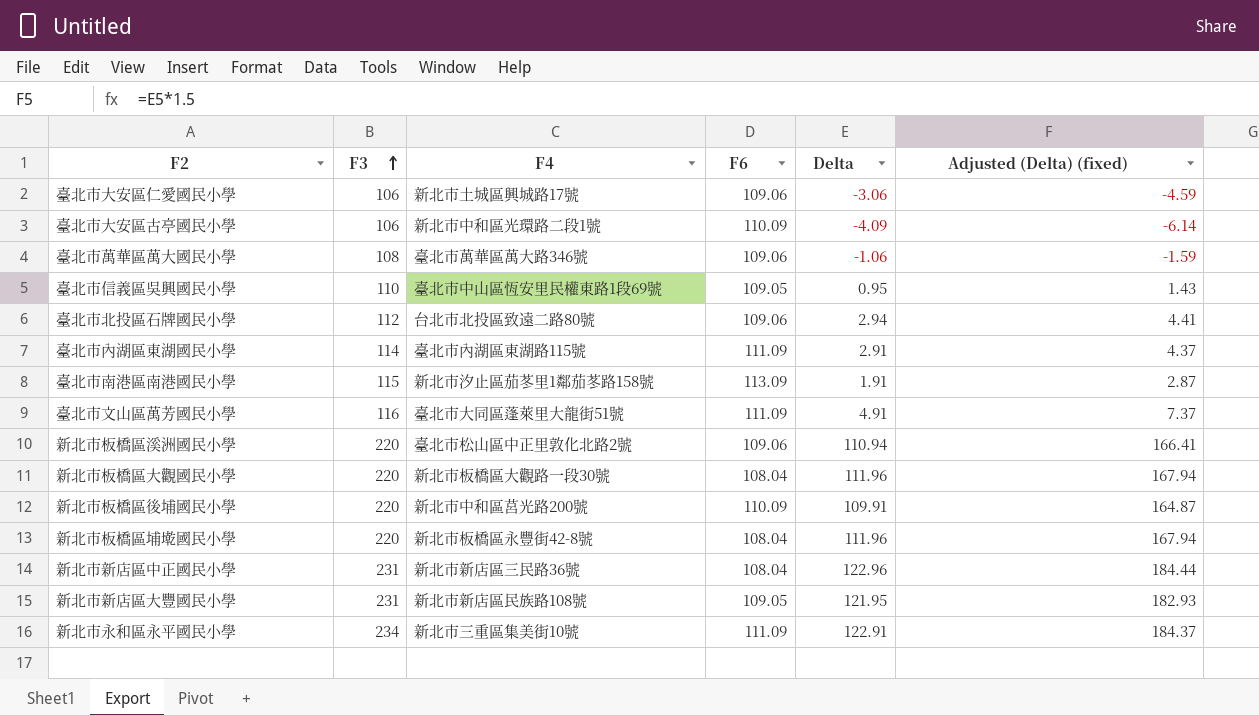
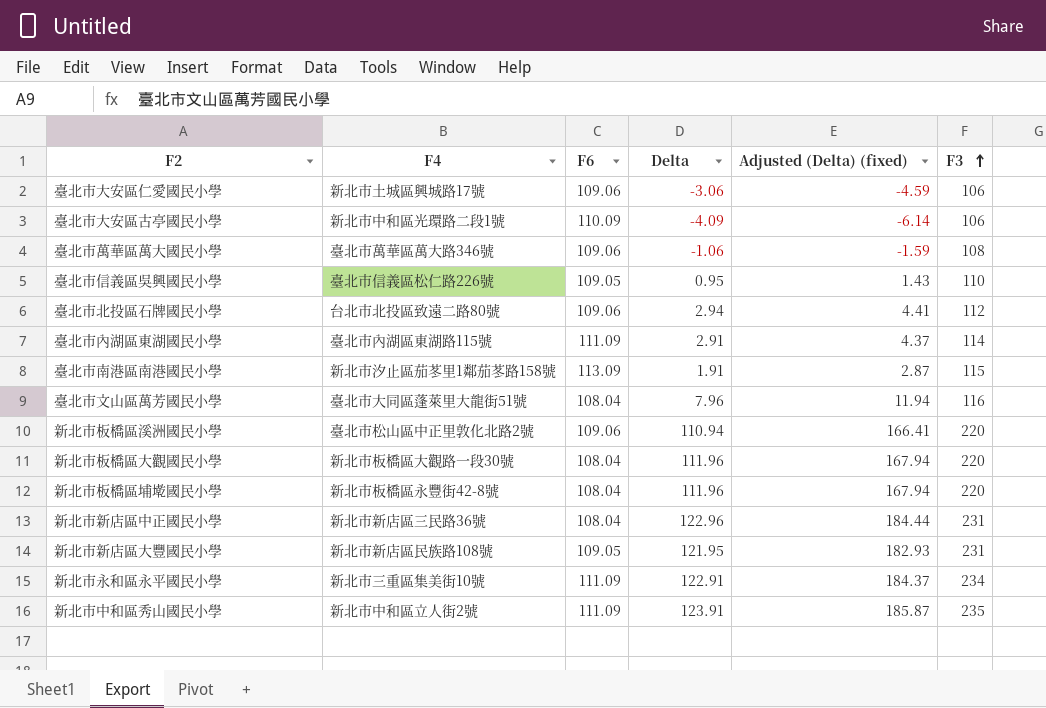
column F3 | position: 2 -> 6
row 新北市板橋區後埔國民小學: 220 | 新北市中和區莒光路200號 | 110.09 | 109.91 | 164.87 -> none
臺北市信義區吳興國民小學 | F4: 臺北市中山區恆安里民權東路1段69號 -> 臺北市信義區松仁路226號
臺北市文山區萬芳國民小學 | F6: 111.09 -> 108.04
臺北市文山區萬芳國民小學 | Delta: 4.91 -> 7.96
臺北市文山區萬芳國民小學 | Adjusted (Delta) (fixed): 7.37 -> 11.94
row 新北市中和區秀山國民小學: none -> 新北市中和區立人街2號 | 111.09 | 123.91 | 185.87 | 235

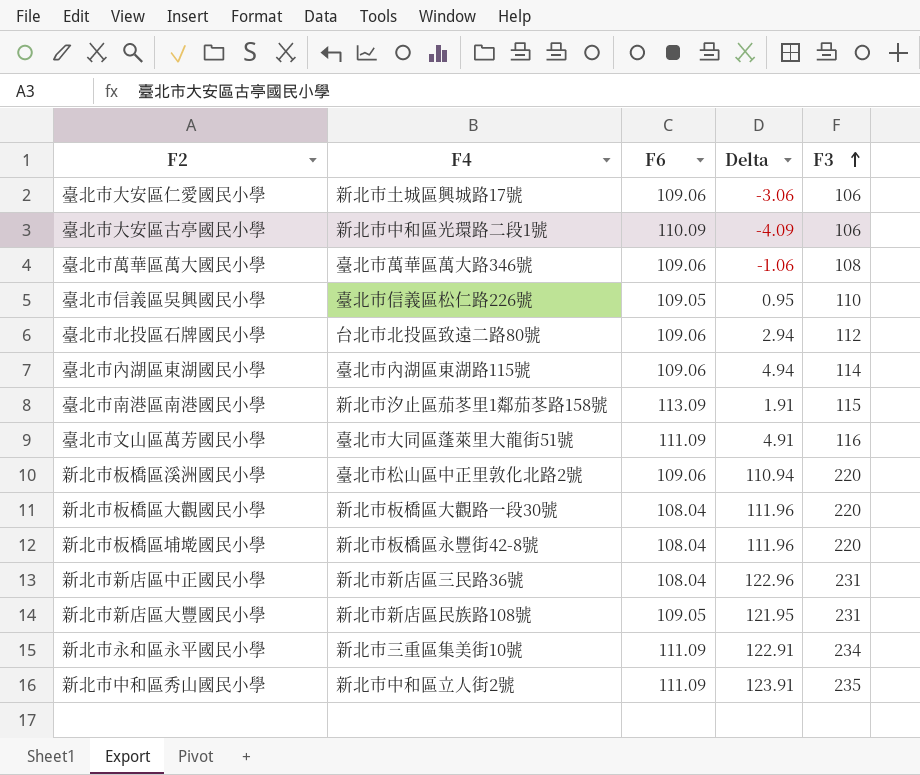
column Adjusted (Delta) (fixed) | formula: [Delta] * 1.5 -> none
臺北市內湖區東湖國民小學 | F6: 111.09 -> 109.06
臺北市內湖區東湖國民小學 | Delta: 2.91 -> 4.94
臺北市文山區萬芳國民小學 | F6: 108.04 -> 111.09
臺北市文山區萬芳國民小學 | Delta: 7.96 -> 4.91

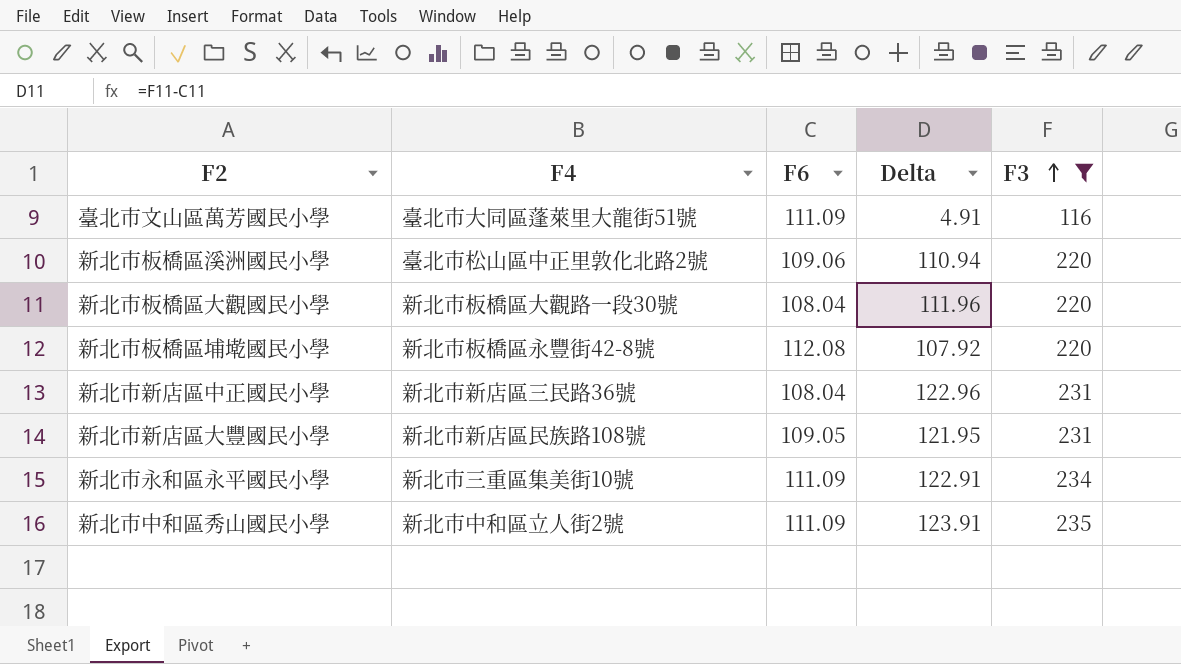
filter: none -> F3 >= 116
新北市板橋區埔墘國民小學 | F6: 108.04 -> 112.08
新北市板橋區埔墘國民小學 | Delta: 111.96 -> 107.92

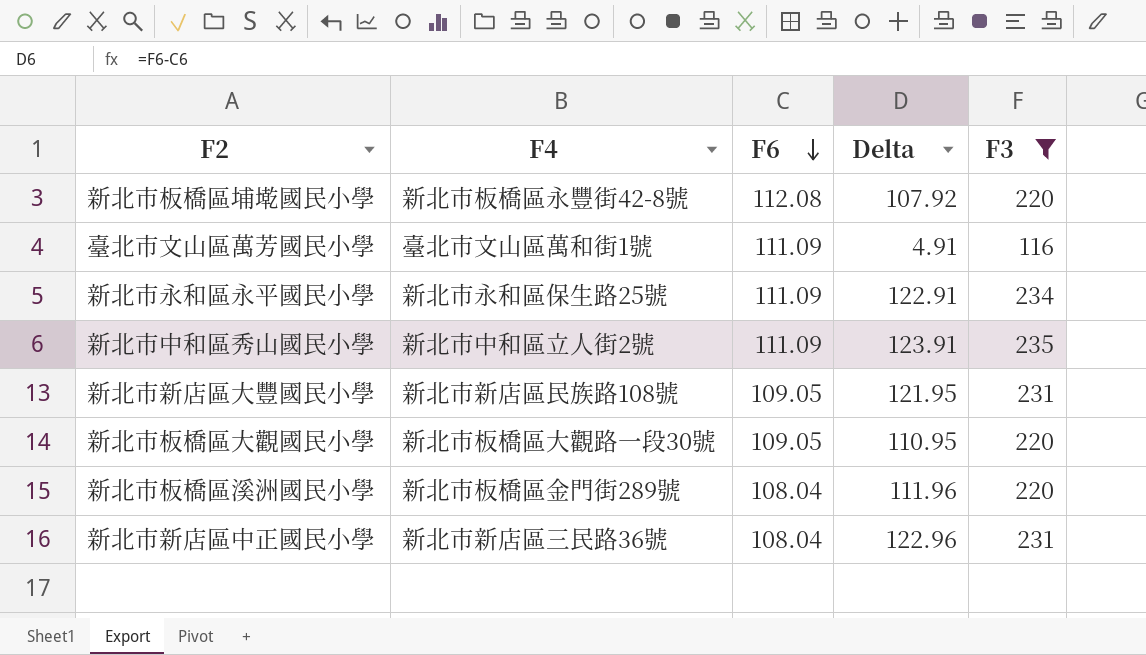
row order: F3 ascending -> F6 descending
臺北市文山區萬芳國民小學 | F4: 臺北市大同區蓬萊里大龍街51號 -> 臺北市文山區萬和街1號
新北市永和區永平國民小學 | F4: 新北市三重區集美街10號 -> 新北市永和區保生路25號
新北市板橋區大觀國民小學 | F6: 108.04 -> 109.05
新北市板橋區大觀國民小學 | Delta: 111.96 -> 110.95
新北市板橋區溪洲國民小學 | F4: 臺北市松山區中正里敦化北路2號 -> 新北市板橋區金門街289號
新北市板橋區溪洲國民小學 | F6: 109.06 -> 108.04
新北市板橋區溪洲國民小學 | Delta: 110.94 -> 111.96

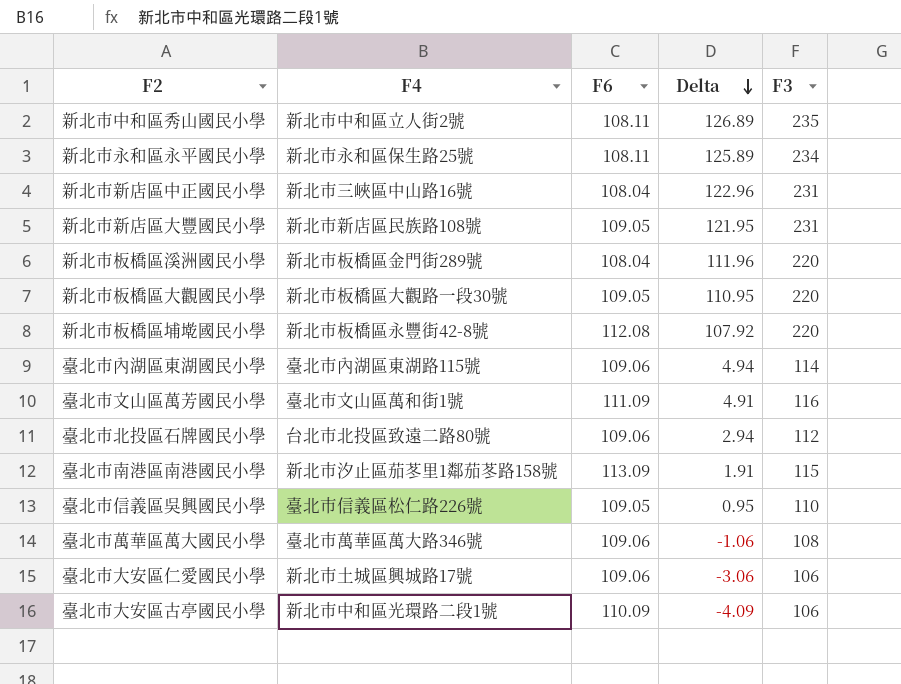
filter: F3 >= 116 -> none
row order: F6 descending -> Delta descending
新北市中和區秀山國民小學 | F6: 111.09 -> 108.11
新北市中和區秀山國民小學 | Delta: 123.91 -> 126.89
新北市永和區永平國民小學 | F6: 111.09 -> 108.11
新北市永和區永平國民小學 | Delta: 122.91 -> 125.89
新北市新店區中正國民小學 | F4: 新北市新店區三民路36號 -> 新北市三峽區中山路16號

